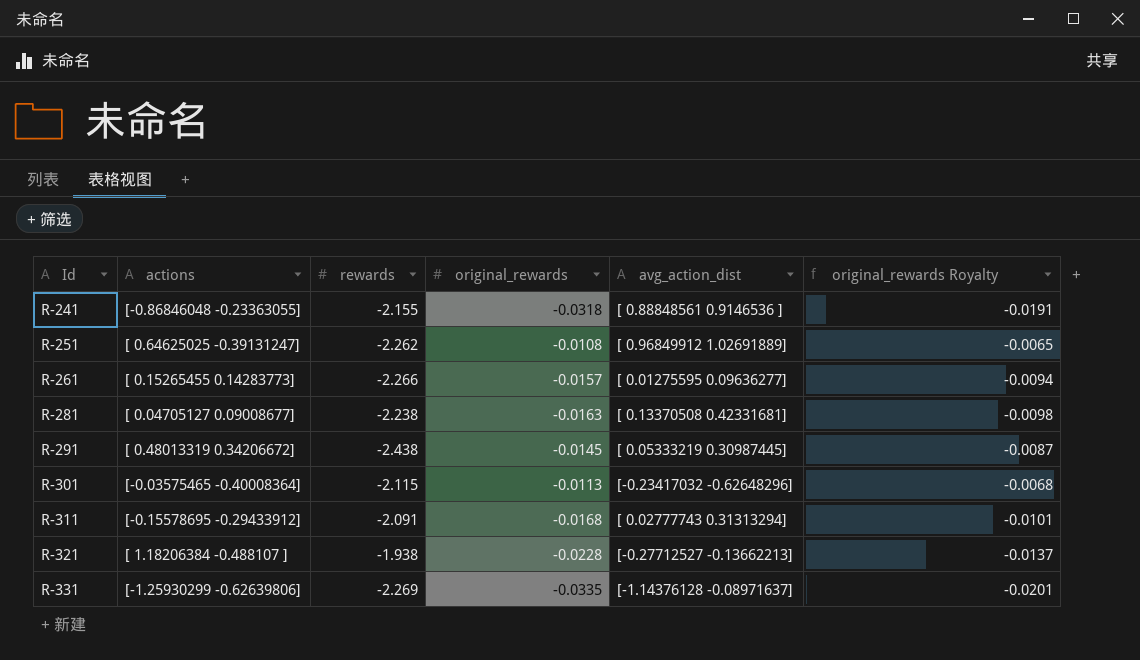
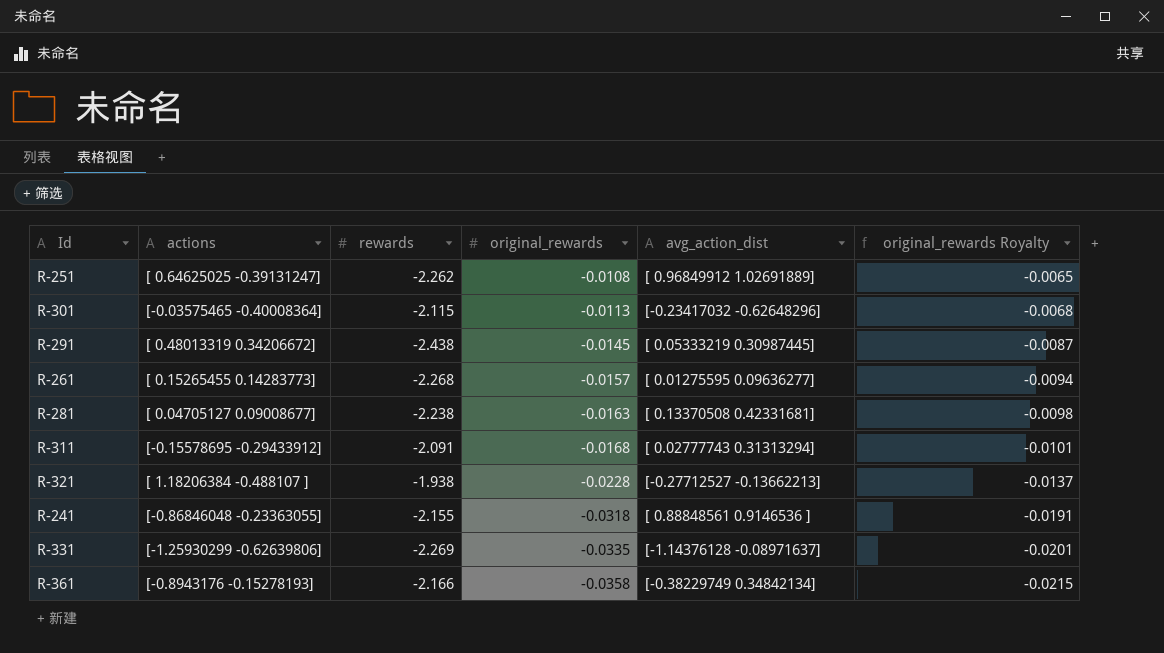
row order: Id ascending -> original_rewards descending
R-261 | rewards: -2.266 -> -2.268
row R-361: none -> [-0.8943176 -0.15278193] | -2.166 | -0.0358 | [-0.38229749 0.34842134] | -0.0215

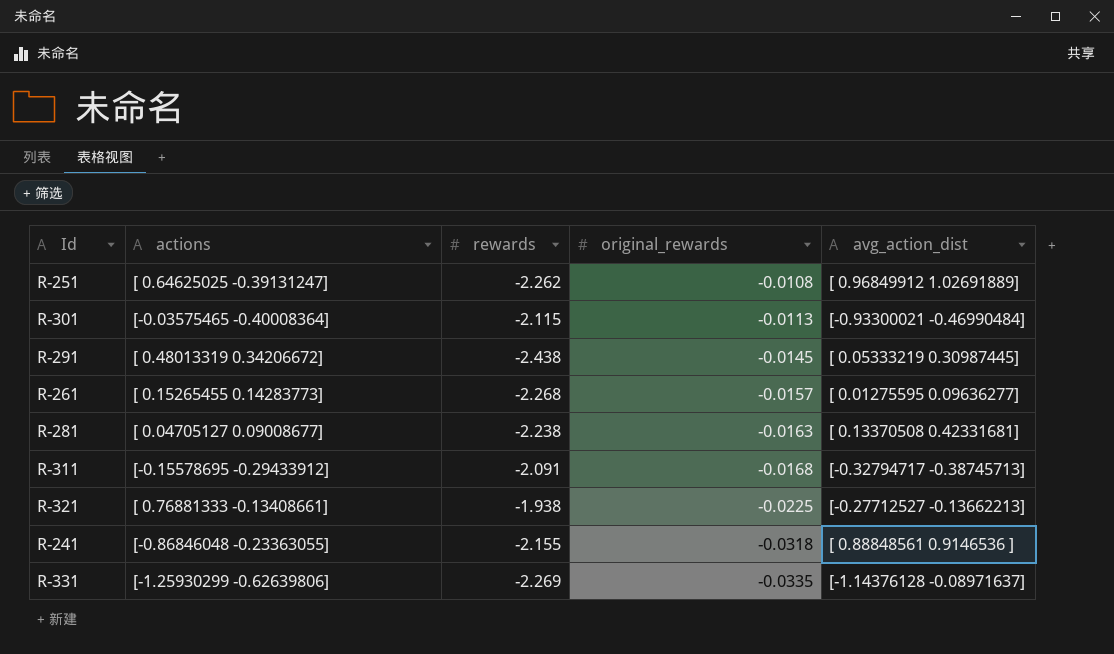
column original_rewards Royalty | formula: [original_rewards] * 0.6 -> none
row R-361: [-0.8943176 -0.15278193] | -2.166 | -0.0358 | [-0.38229749 0.34842134] | -0.0215 -> none
R-301 | avg_action_dist: [-0.23417032 -0.62648296] -> [-0.93300021 -0.46990484]
R-311 | avg_action_dist: [ 0.02777743 0.31313294] -> [-0.32794717 -0.38745713]
R-321 | actions: [ 1.18206384 -0.488107 ] -> [ 0.76881333 -0.13408661]
R-321 | original_rewards: -0.0228 -> -0.0225

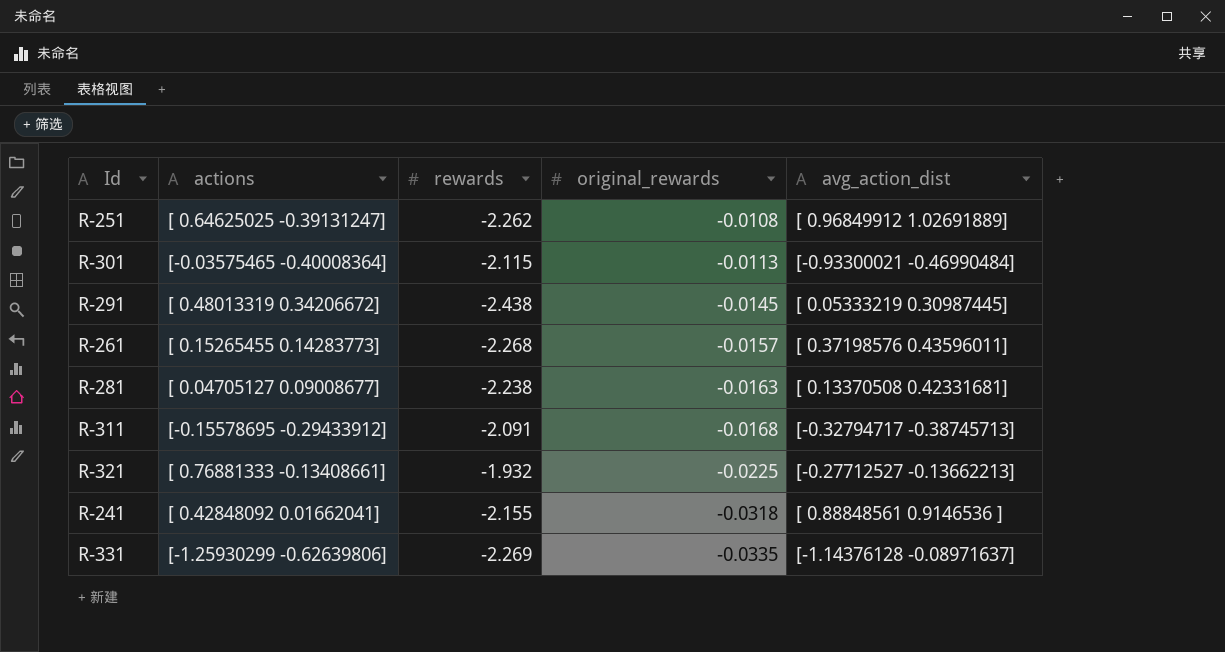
R-261 | avg_action_dist: [ 0.01275595 0.09636277] -> [ 0.37198576 0.43596011]
R-321 | rewards: -1.938 -> -1.932
R-241 | actions: [-0.86846048 -0.23363055] -> [ 0.42848092 0.01662041]

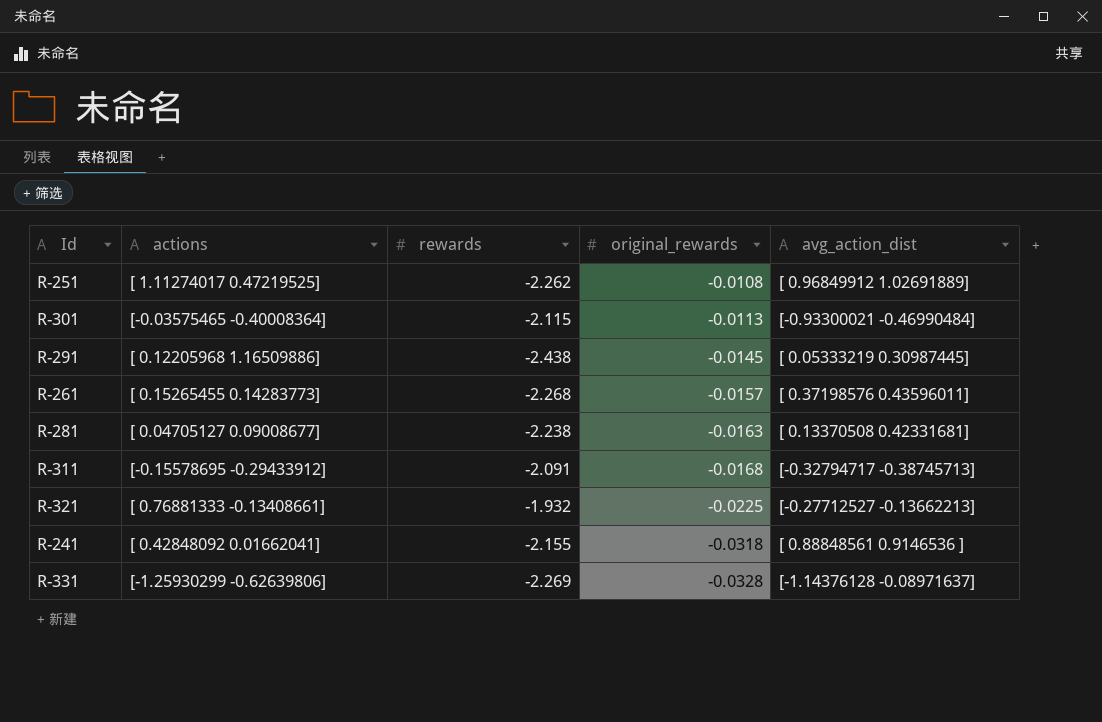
R-251 | actions: [ 0.64625025 -0.39131247] -> [ 1.11274017 0.47219525]
R-291 | actions: [ 0.48013319 0.34206672] -> [ 0.12205968 1.16509886]
R-331 | original_rewards: -0.0335 -> -0.0328

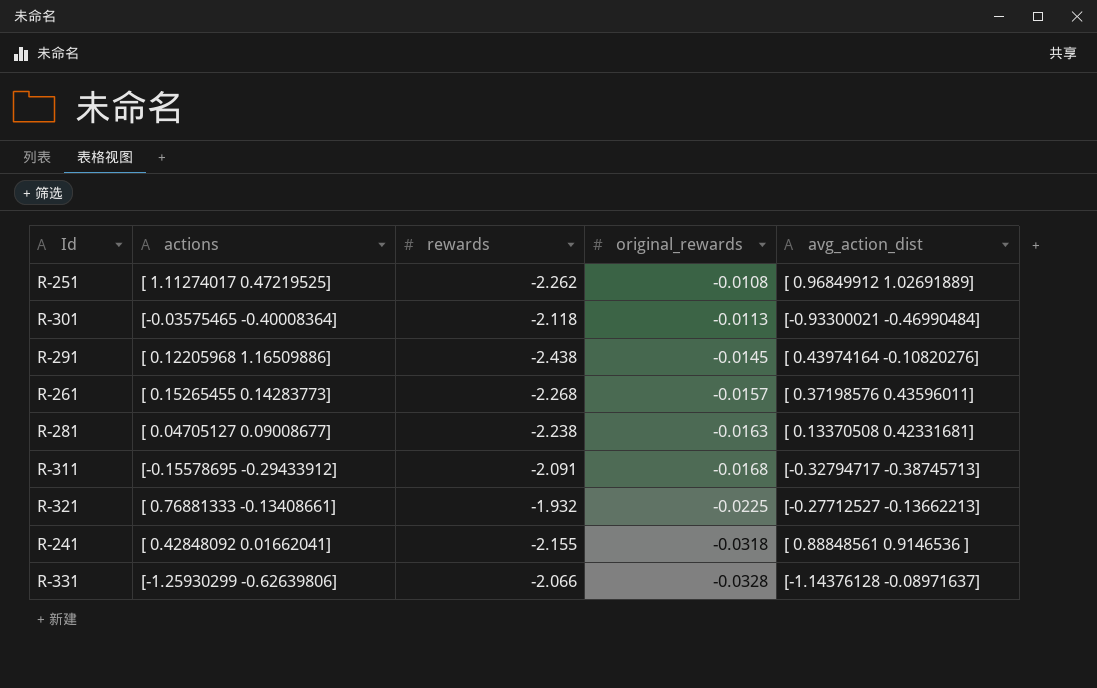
R-301 | rewards: -2.115 -> -2.118
R-291 | avg_action_dist: [ 0.05333219 0.30987445] -> [ 0.43974164 -0.10820276]
R-331 | rewards: -2.269 -> -2.066

